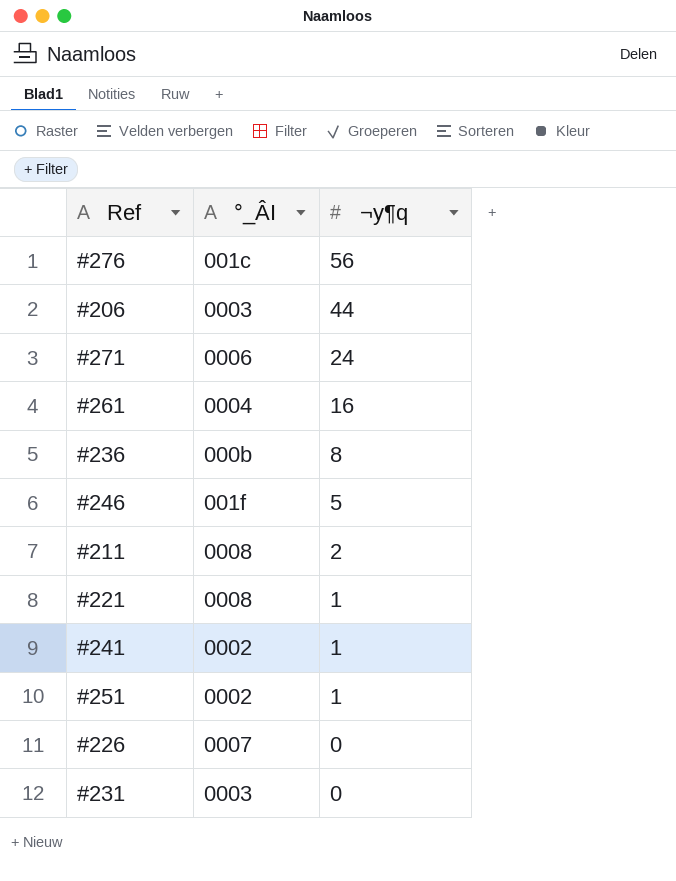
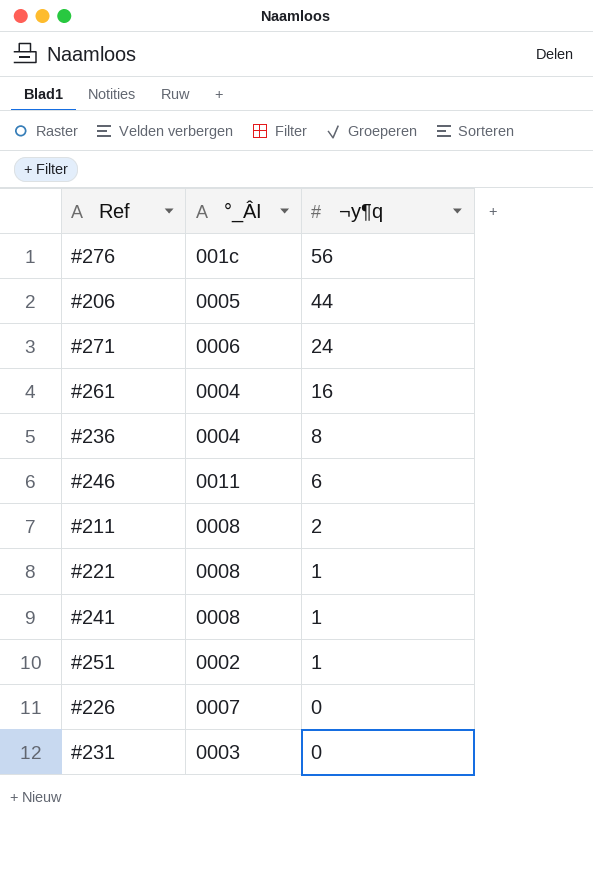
#206 | °_ÂI: 0003 -> 0005
#236 | °_ÂI: 000b -> 0004
#246 | °_ÂI: 001f -> 0011
#246 | ¬y¶q: 5 -> 6
#241 | °_ÂI: 0002 -> 0008

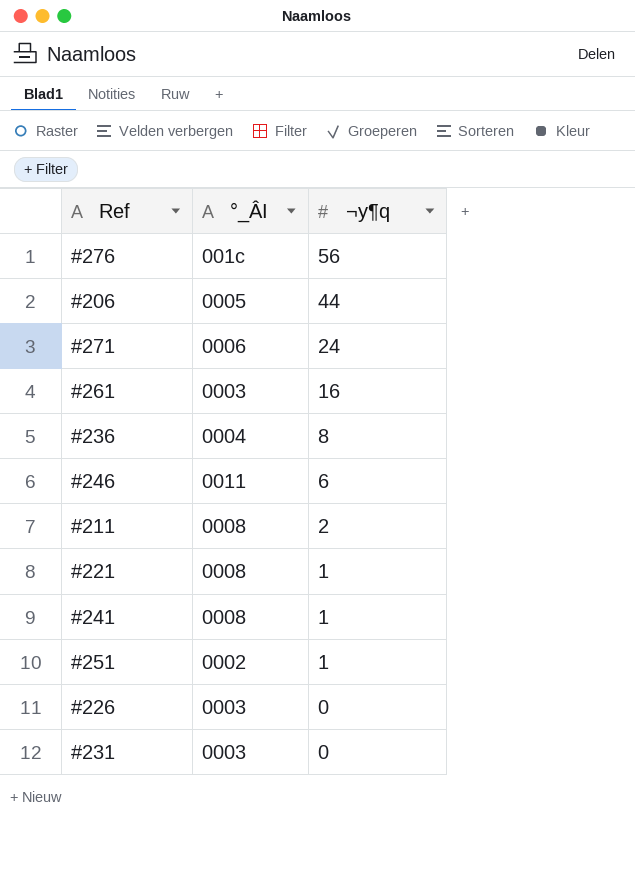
#261 | °_ÂI: 0004 -> 0003
#226 | °_ÂI: 0007 -> 0003

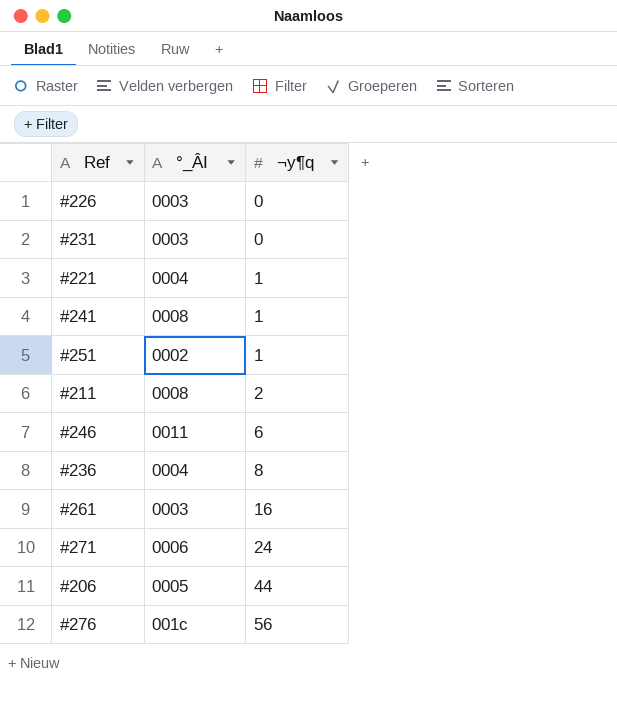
row order: ¬y¶q descending -> ¬y¶q ascending
#221 | °_ÂI: 0008 -> 0004

